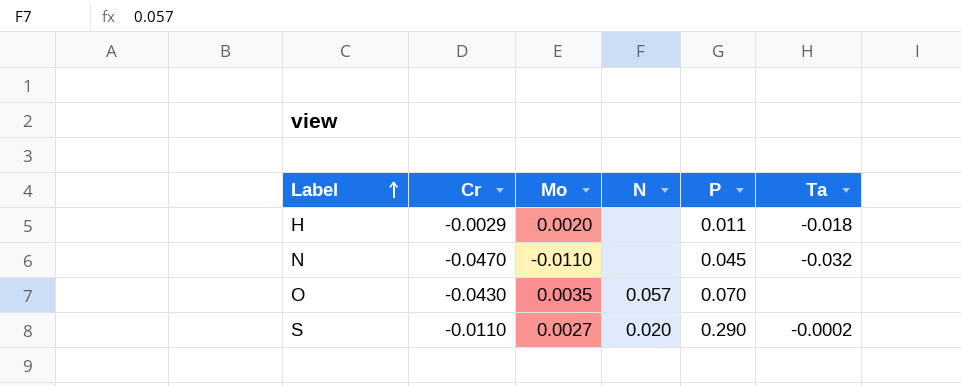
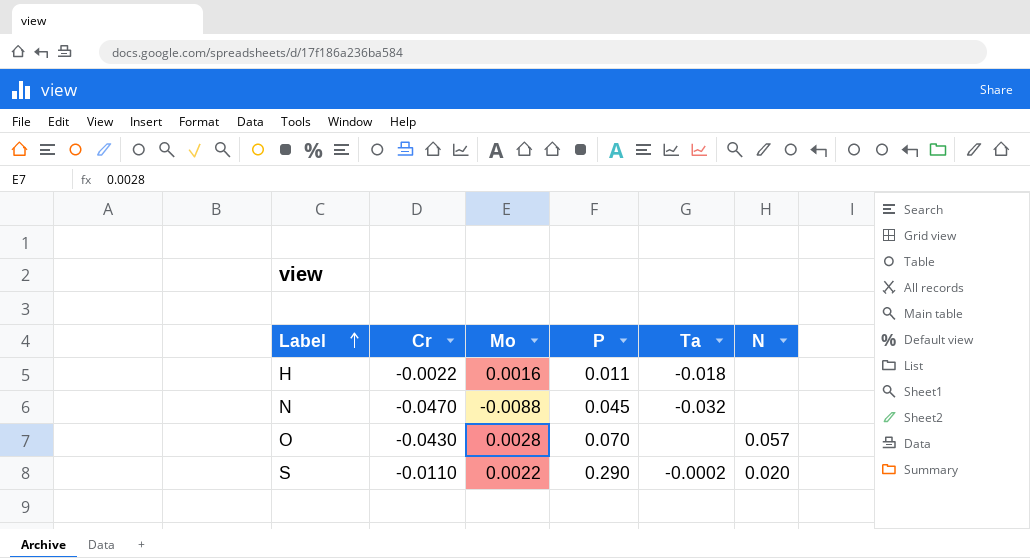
column N | position: 4 -> 6
H | Cr: -0.0029 -> -0.0022
H | Mo: 0.0020 -> 0.0016
N | Mo: -0.0110 -> -0.0088
O | Mo: 0.0035 -> 0.0028
S | Mo: 0.0027 -> 0.0022

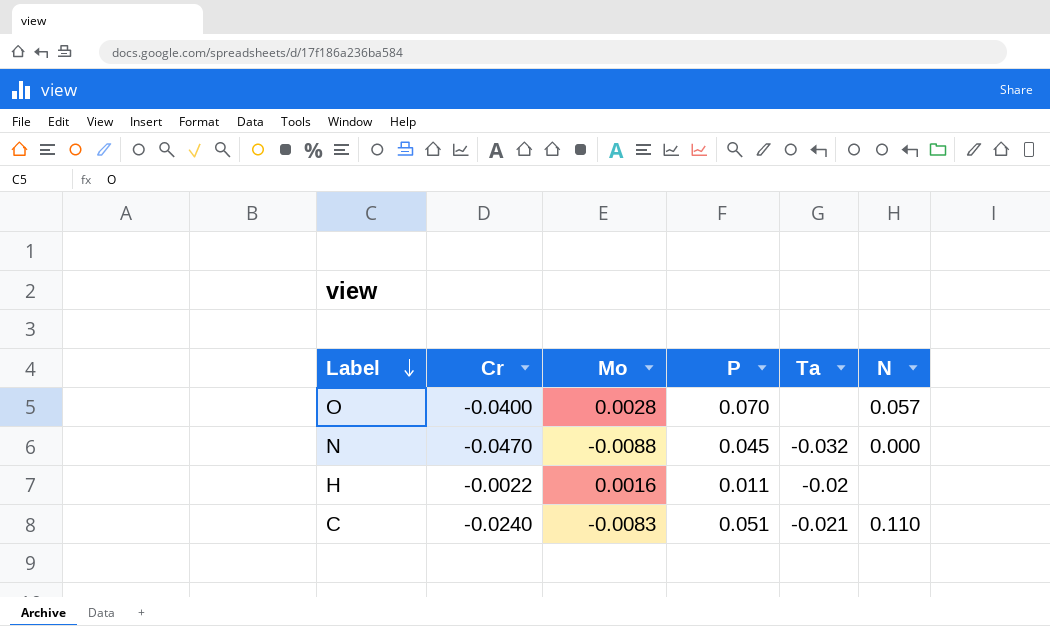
row order: Label ascending -> Label descending
row S: -0.0110 | 0.0022 | 0.290 | -0.0002 | 0.020 -> none
O | Cr: -0.0430 -> -0.0400
N | N: none -> 0.000
H | Ta: -0.018 -> -0.02
row C: none -> -0.0240 | -0.0083 | 0.051 | -0.021 | 0.110

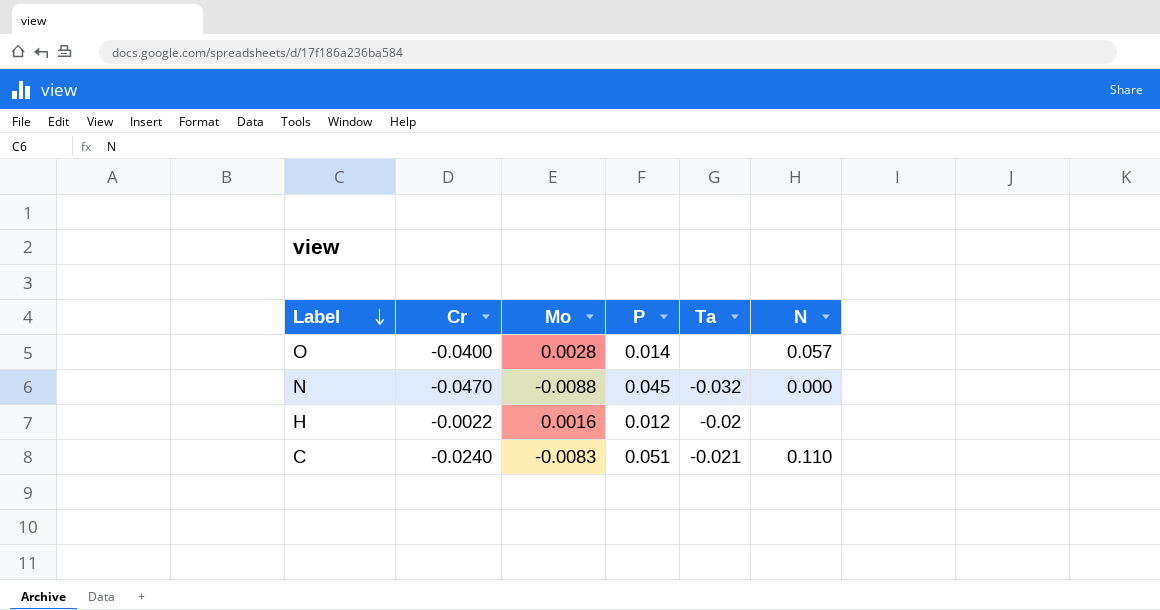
O | P: 0.070 -> 0.014
H | P: 0.011 -> 0.012

